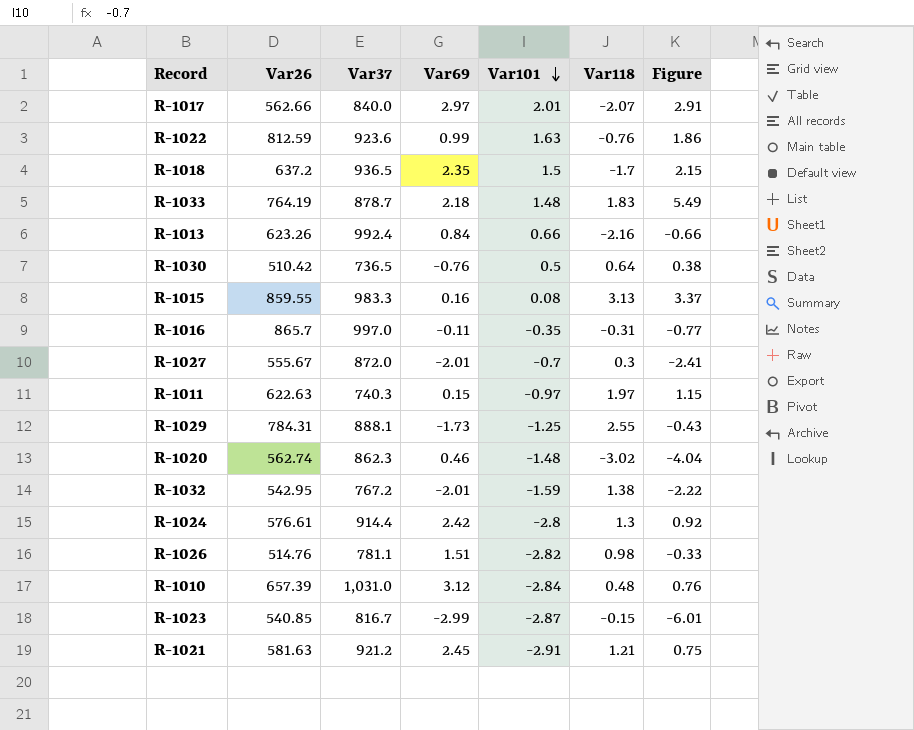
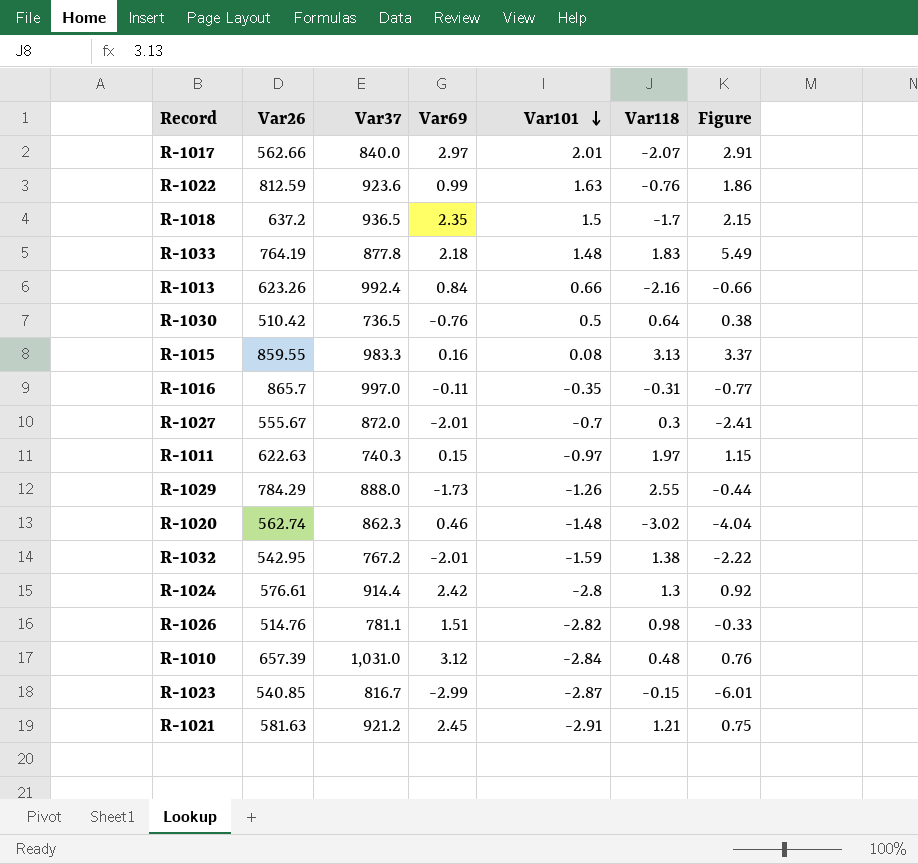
R-1033 | Var37: 878.7 -> 877.8
R-1029 | Var26: 784.31 -> 784.29
R-1029 | Var37: 888.1 -> 888.0
R-1029 | Var101: -1.25 -> -1.26
R-1029 | Figure: -0.43 -> -0.44

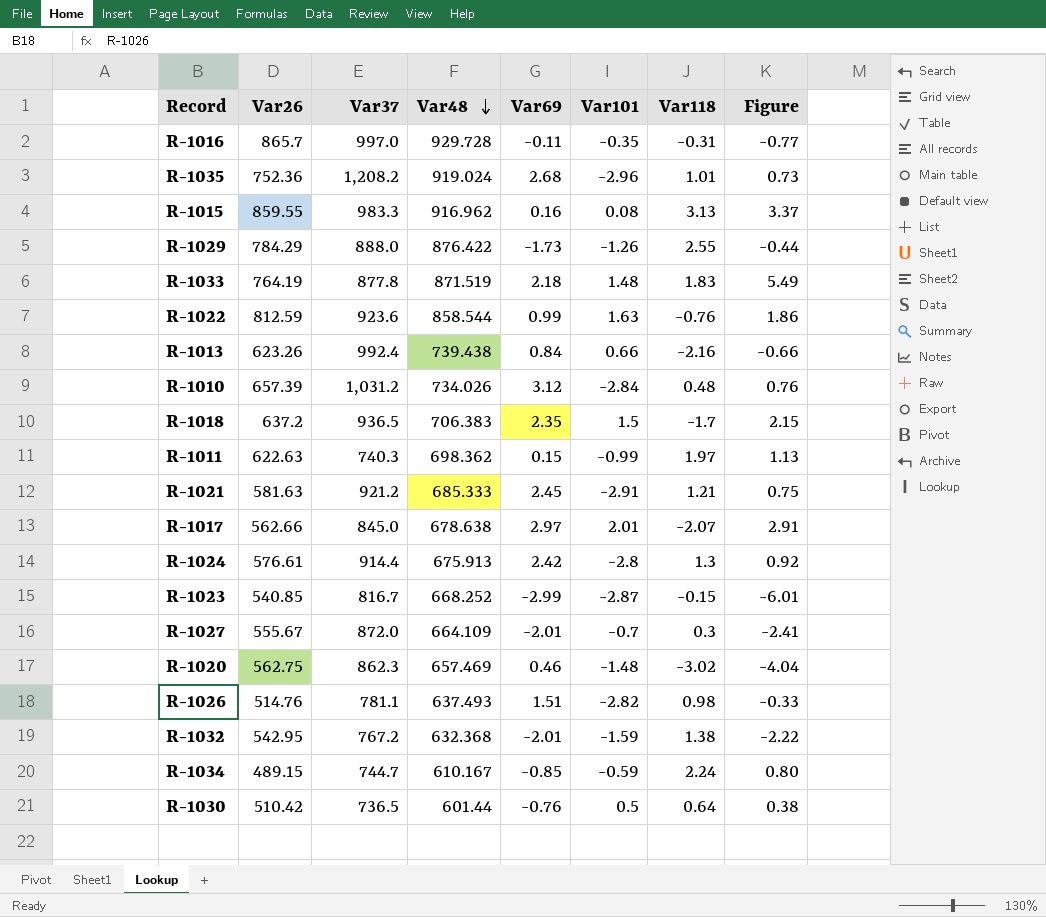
row order: Var101 descending -> Var48 descending
column Var48 | position: none -> 4
row R-1035: none -> 752.36 | 1,208.2 | 919.024 | 2.68 | -2.96 | 1.01 | 0.73
R-1010 | Var37: 1,031.0 -> 1,031.2
R-1011 | Var101: -0.97 -> -0.99
R-1011 | Figure: 1.15 -> 1.13
R-1017 | Var37: 840.0 -> 845.0
R-1020 | Var26: 562.74 -> 562.75
row R-1034: none -> 489.15 | 744.7 | 610.167 | -0.85 | -0.59 | 2.24 | 0.80

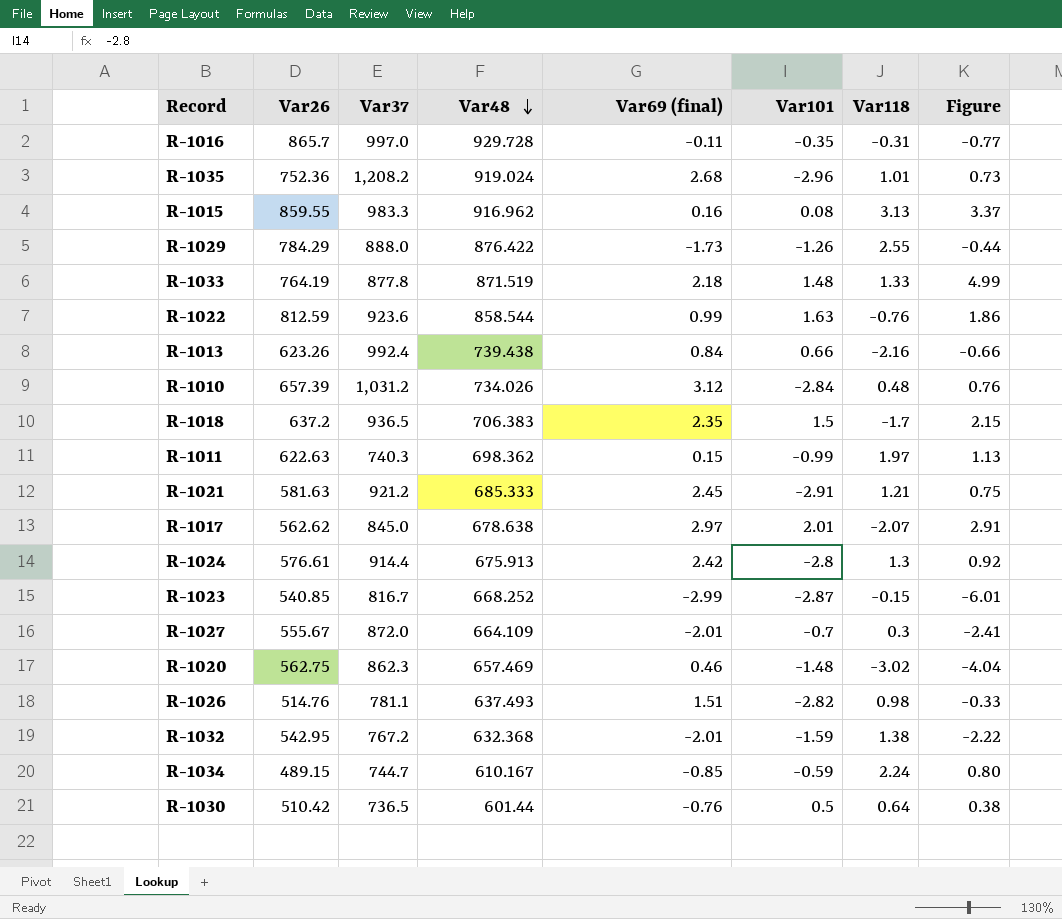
column name: Var69 -> Var69 (final)
R-1033 | Var118: 1.83 -> 1.33
R-1033 | Figure: 5.49 -> 4.99
R-1017 | Var26: 562.66 -> 562.62

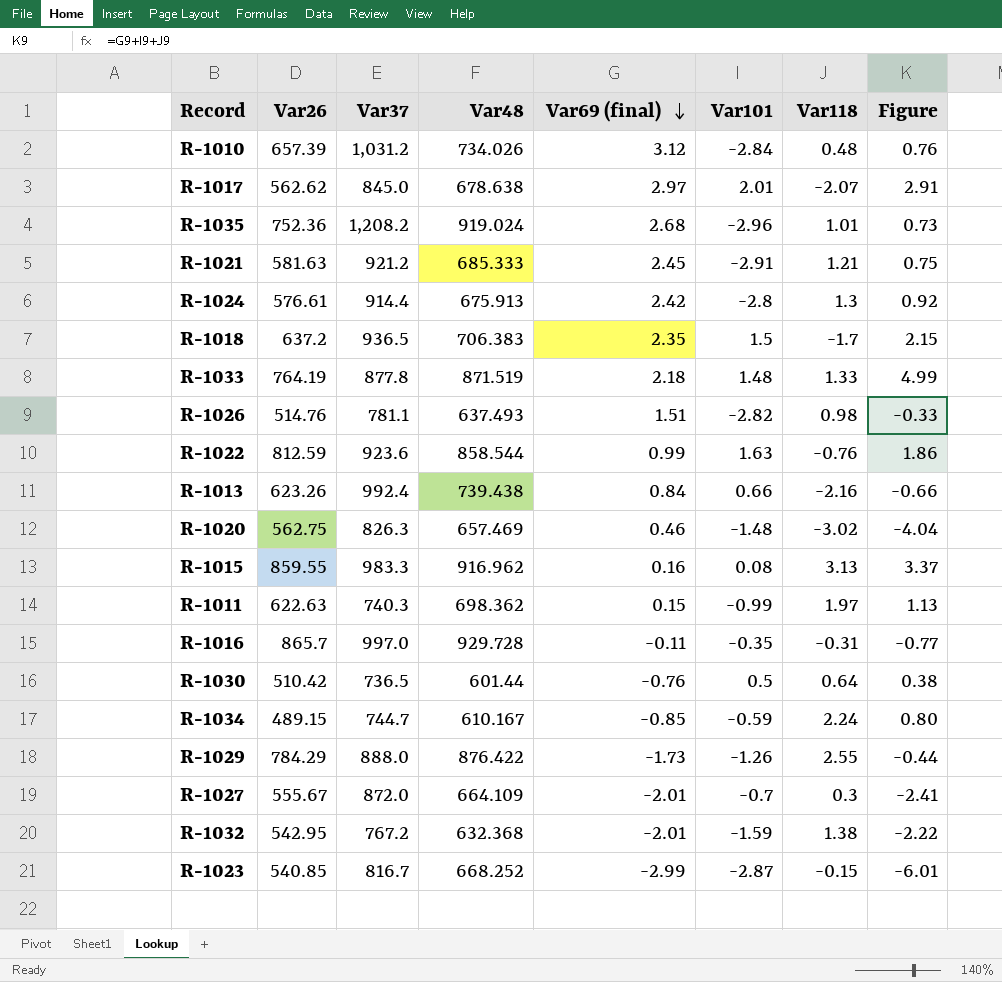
row order: Var48 descending -> Var69 (final) descending
R-1020 | Var37: 862.3 -> 826.3

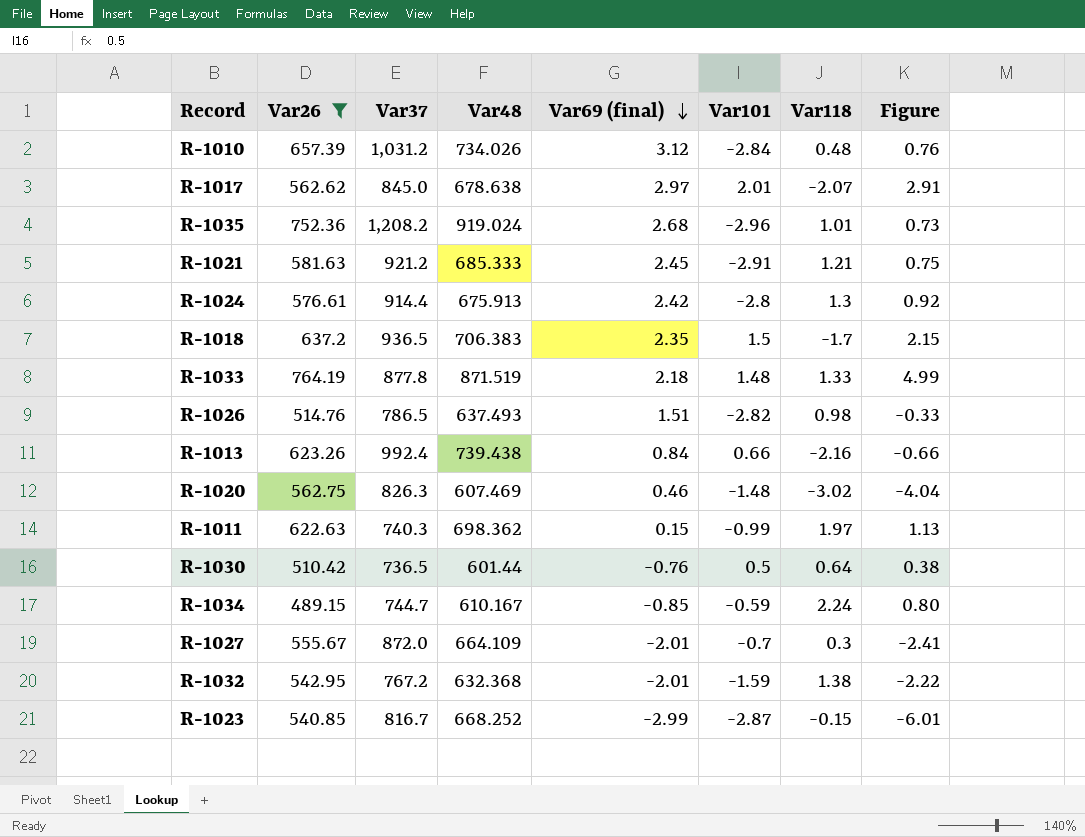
filter: none -> Var26 <= 764.19
R-1026 | Var37: 781.1 -> 786.5
R-1020 | Var48: 657.469 -> 607.469

